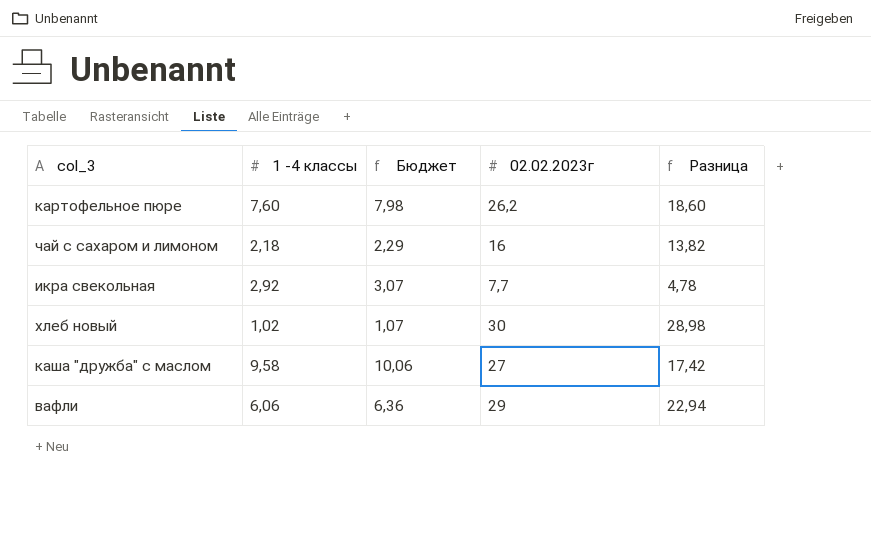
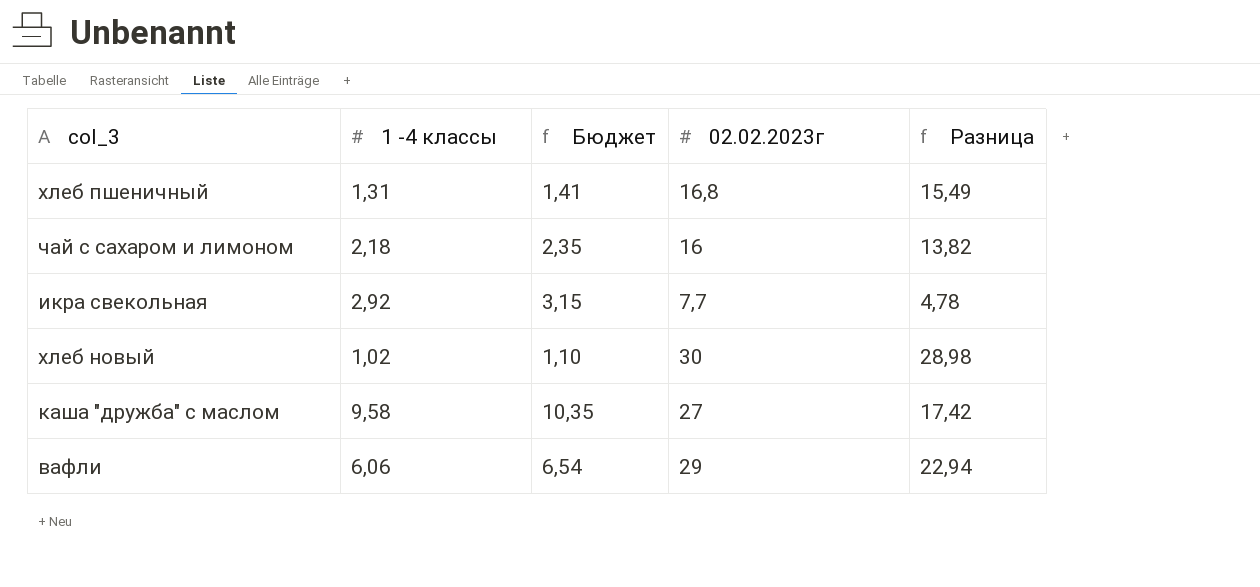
column Бюджет | formula: [1 -4 классы] * 1,05 -> [1 -4 классы] * 1,08
row картофельное пюре: 7,60 | 7,98 | 26,2 | 18,60 -> none
row хлеб пшеничный: none -> 1,31 | 1,41 | 16,8 | 15,49

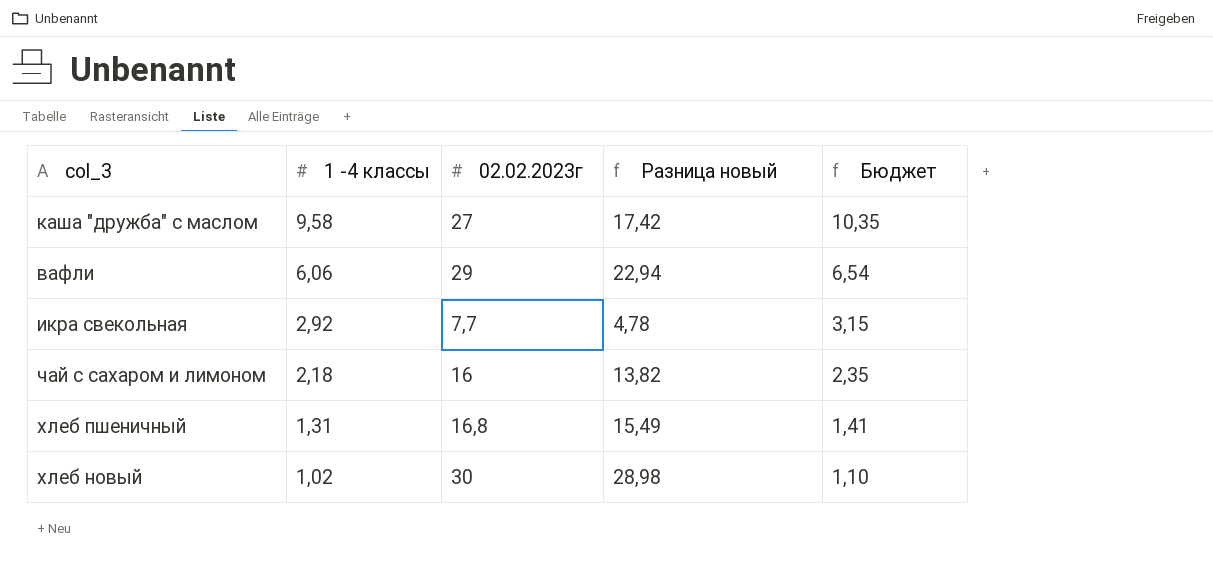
row order: none -> 1 -4 классы descending
column name: Разница -> Разница новый
column Бюджет | position: 3 -> 5

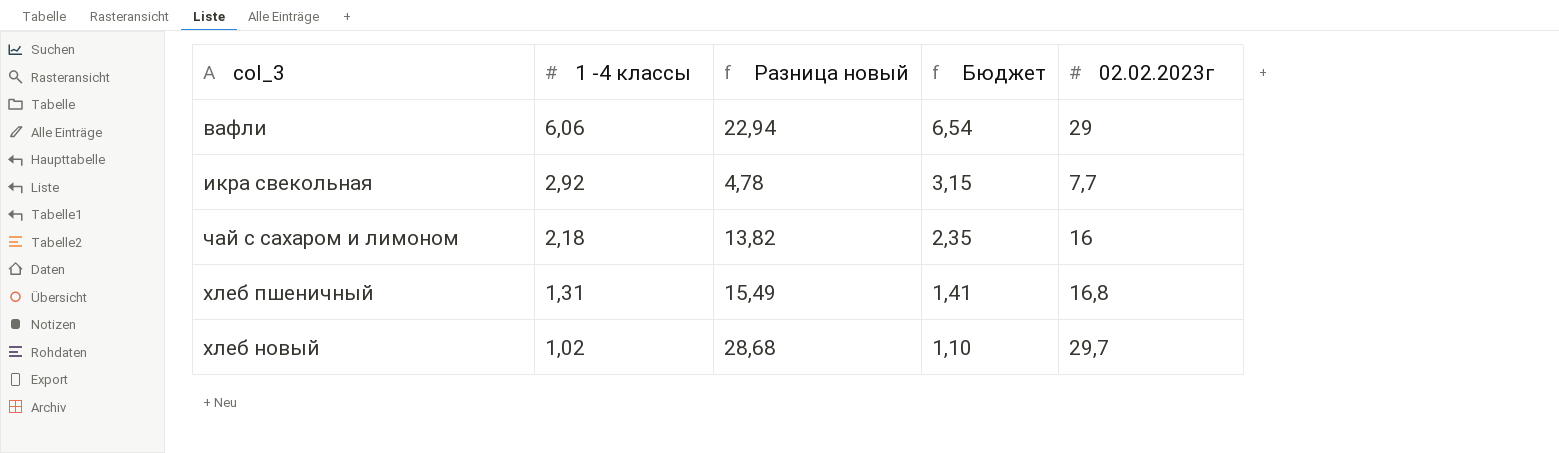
column 02.02.2023г | position: 3 -> 5
row каша "дружба" с маслом: 9,58 | 27 | 17,42 | 10,35 -> none
хлеб новый | Разница новый: 28,98 -> 28,68
хлеб новый | 02.02.2023г: 30 -> 29,7

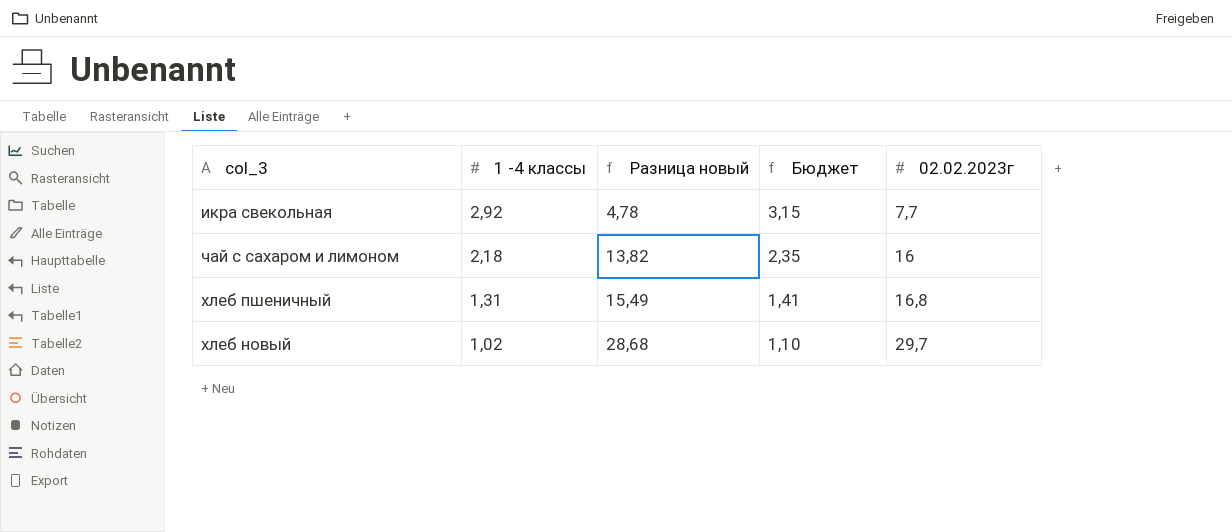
row вафли: 6,06 | 22,94 | 6,54 | 29 -> none

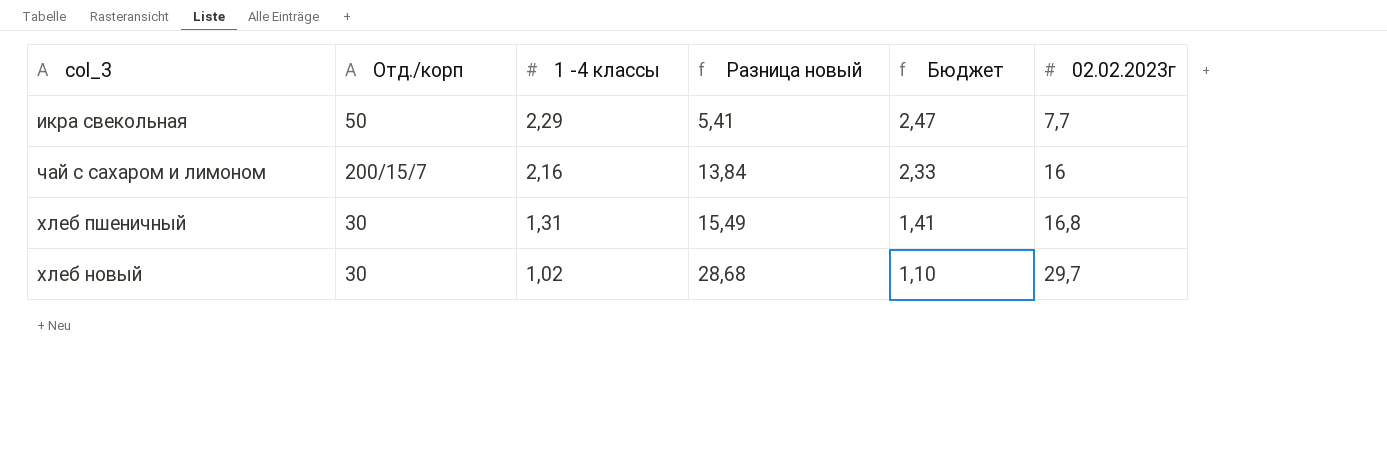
column Отд./корп | position: none -> 2
икра свекольная | 1 -4 классы: 2,92 -> 2,29
икра свекольная | Разница новый: 4,78 -> 5,41
икра свекольная | Бюджет: 3,15 -> 2,47
чай с сахаром и лимоном | 1 -4 классы: 2,18 -> 2,16
чай с сахаром и лимоном | Разница новый: 13,82 -> 13,84
чай с сахаром и лимоном | Бюджет: 2,35 -> 2,33

